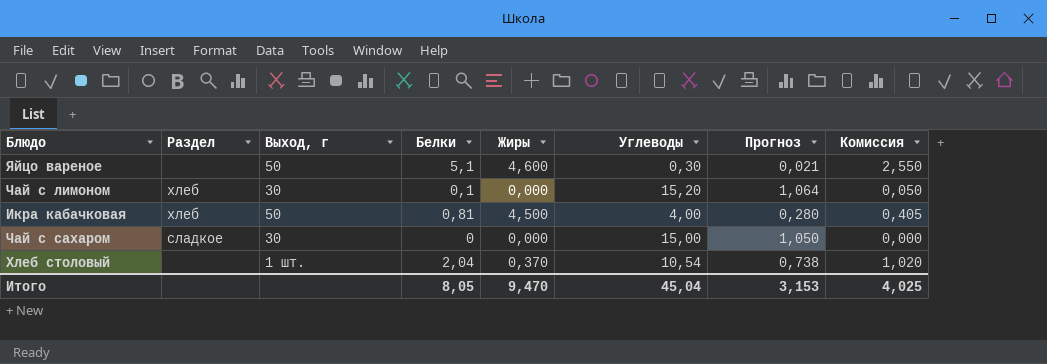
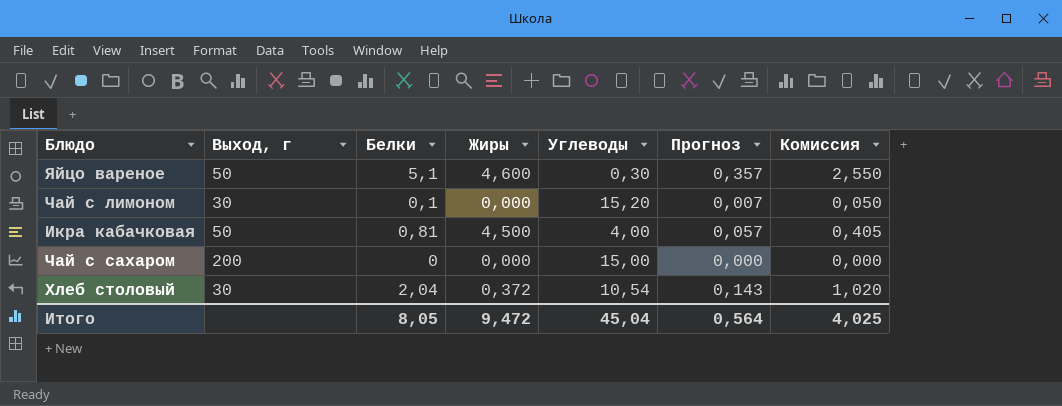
column Раздел | position: 2 -> none
column Прогноз | formula: [Углеводы] * 0,07 -> [Белки] * 0,07
Чай с сахаром | Выход, г: 30 -> 200
Хлеб столовый | Выход, г: 1 шт. -> 30
Хлеб столовый | Жиры: 0,370 -> 0,372
Итого | Жиры: 9,470 -> 9,472
Итого | Прогноз: 3,153 -> 0,564

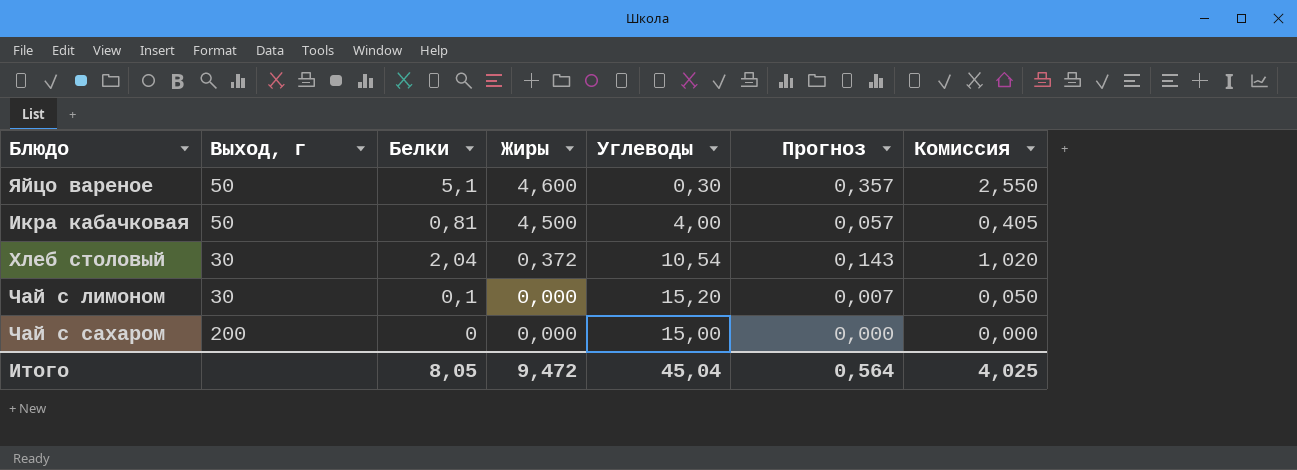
row order: none -> Жиры descending

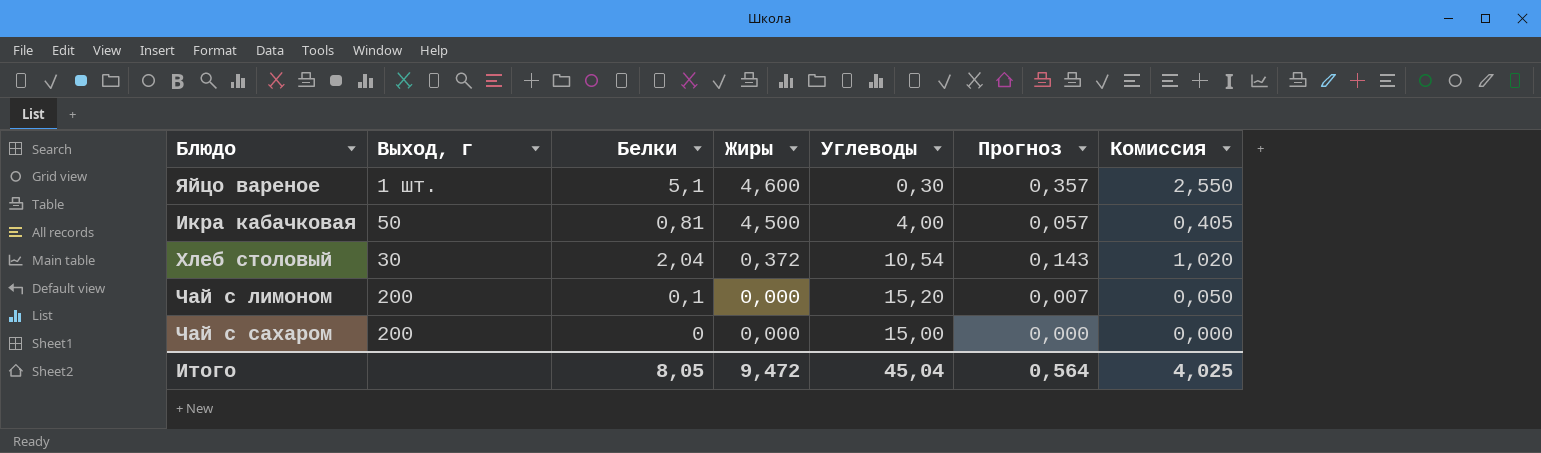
Яйцо вареное | Выход, г: 50 -> 1 шт.
Чай с лимоном | Выход, г: 30 -> 200

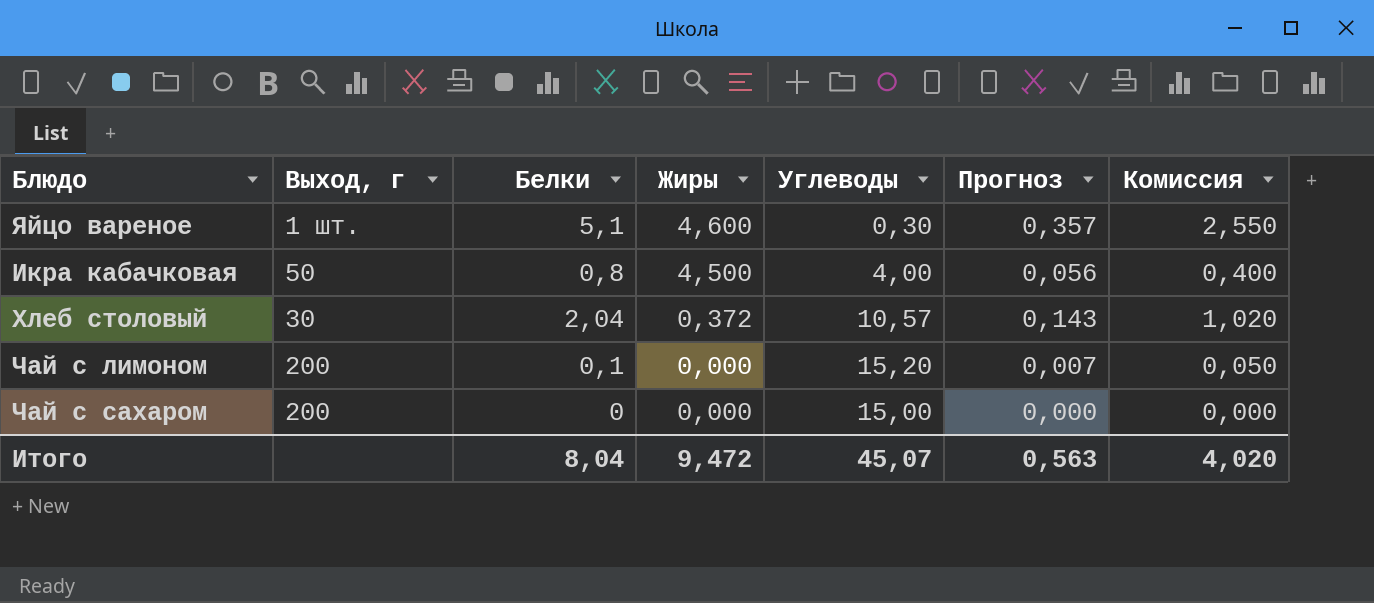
Икра кабачковая | Белки: 0,81 -> 0,8
Икра кабачковая | Прогноз: 0,057 -> 0,056
Икра кабачковая | Комиссия: 0,405 -> 0,400
Хлеб столовый | Углеводы: 10,54 -> 10,57
Итого | Белки: 8,05 -> 8,04
Итого | Углеводы: 45,04 -> 45,07
Итого | Прогноз: 0,564 -> 0,563
Итого | Комиссия: 4,025 -> 4,020

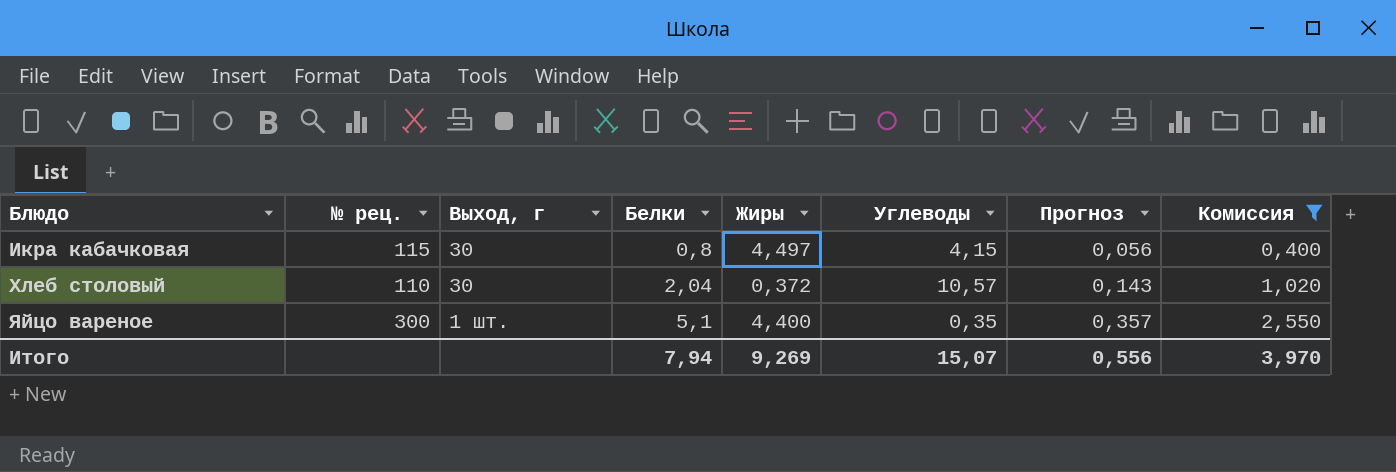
filter: none -> Комиссия >= 0,400
row order: Жиры descending -> Блюдо ascending
column № рец. | position: none -> 2
Икра кабачковая | Выход, г: 50 -> 30
Икра кабачковая | Жиры: 4,500 -> 4,497
Икра кабачковая | Углеводы: 4,00 -> 4,15
Яйцо вареное | Жиры: 4,600 -> 4,400
Яйцо вареное | Углеводы: 0,30 -> 0,35
Итого | Белки: 8,04 -> 7,94
Итого | Жиры: 9,472 -> 9,269
Итого | Углеводы: 45,07 -> 15,07
Итого | Прогноз: 0,563 -> 0,556
Итого | Комиссия: 4,020 -> 3,970

